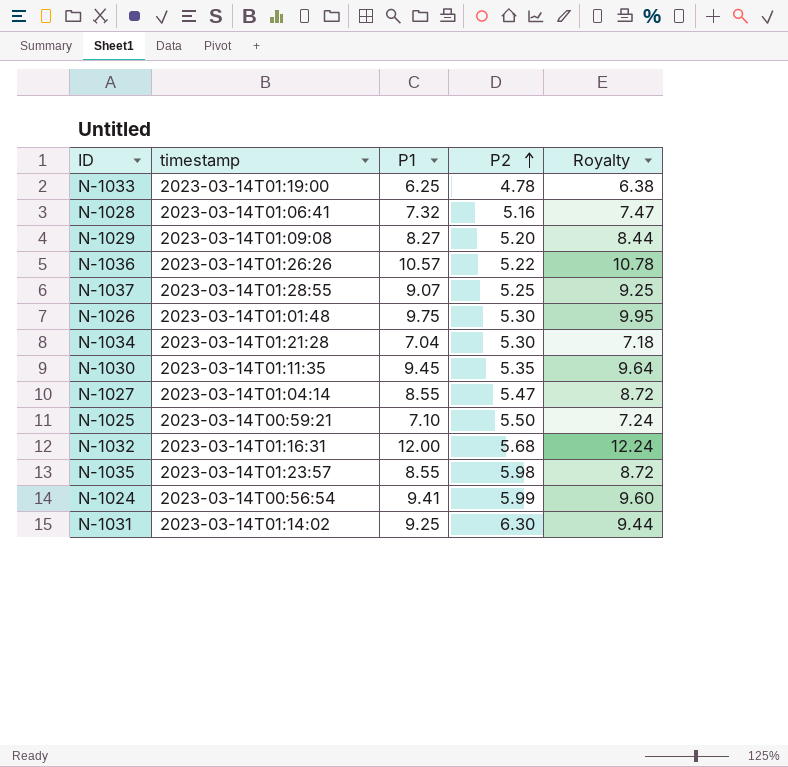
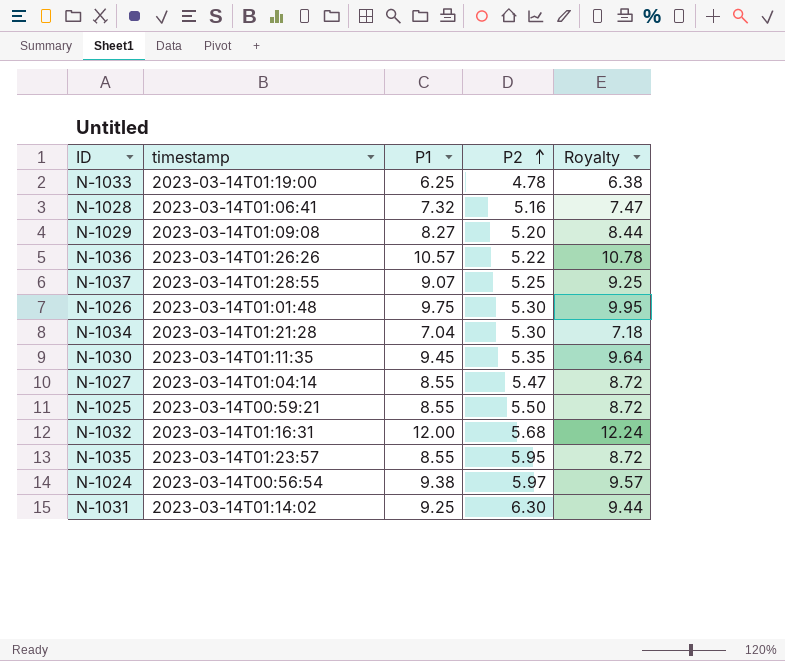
N-1025 | P1: 7.10 -> 8.55
N-1025 | Royalty: 7.24 -> 8.72
N-1035 | P2: 5.98 -> 5.95
N-1024 | P1: 9.41 -> 9.38
N-1024 | P2: 5.99 -> 5.97
N-1024 | Royalty: 9.60 -> 9.57

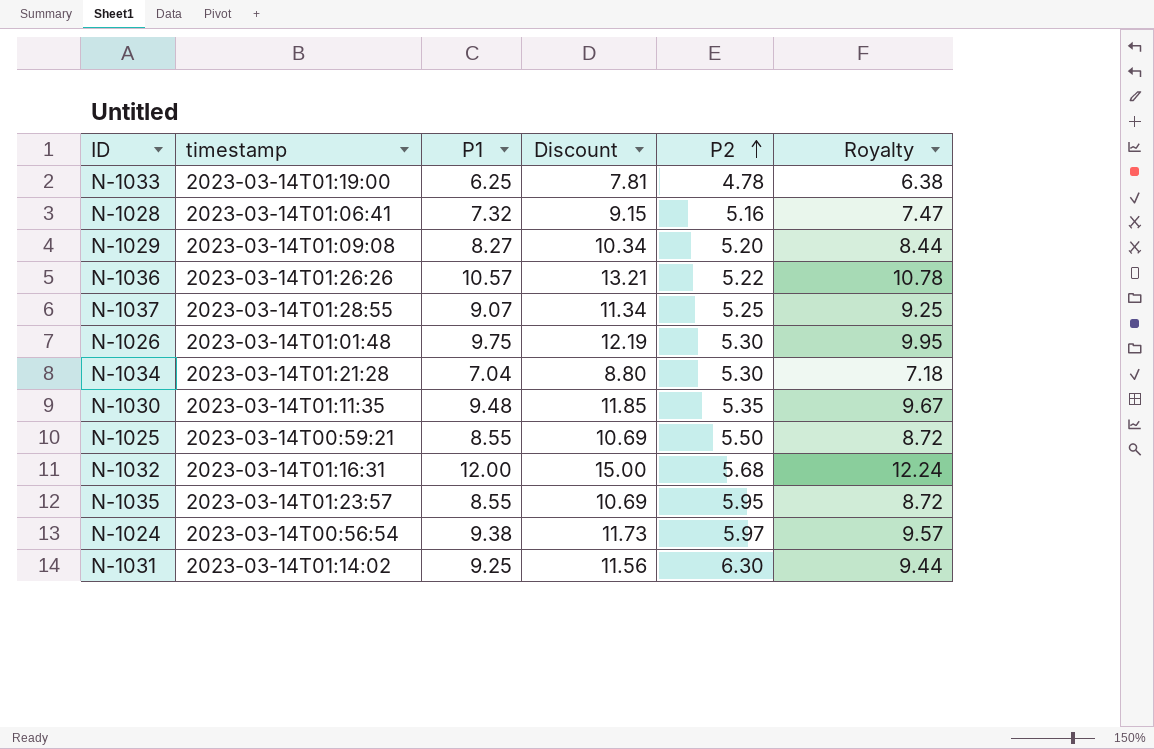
column Discount | formula: none -> [P1] * 1.25
row N-1027: 2023-03-14T01:04:14 | 8.55 | 5.47 | 8.72 -> none
N-1030 | P1: 9.45 -> 9.48
N-1030 | Royalty: 9.64 -> 9.67

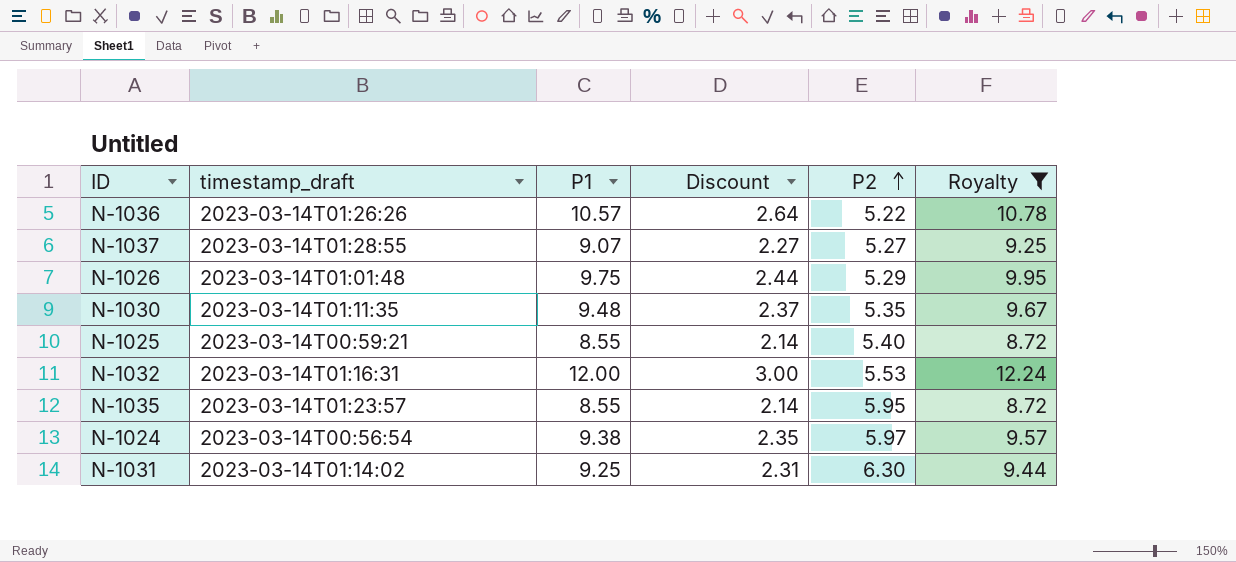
filter: none -> Royalty >= 8.72
column name: timestamp -> timestamp_draft
column Discount | formula: [P1] * 1.25 -> [P1] * 0.25
N-1037 | P2: 5.25 -> 5.27
N-1026 | P2: 5.30 -> 5.29
N-1025 | P2: 5.50 -> 5.40
N-1032 | P2: 5.68 -> 5.53

